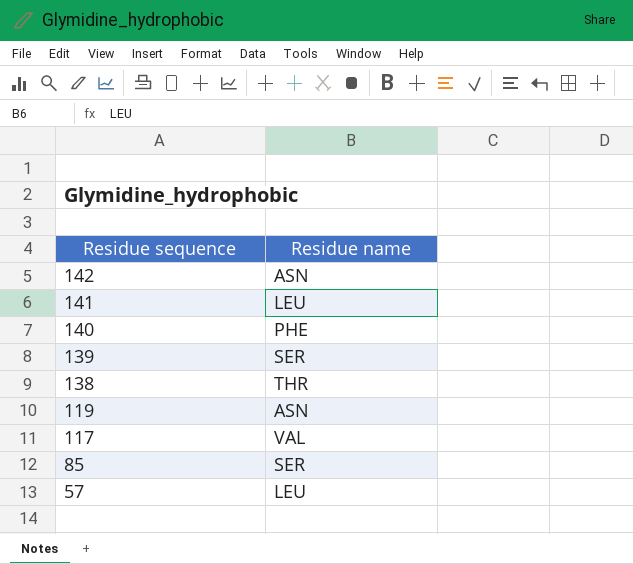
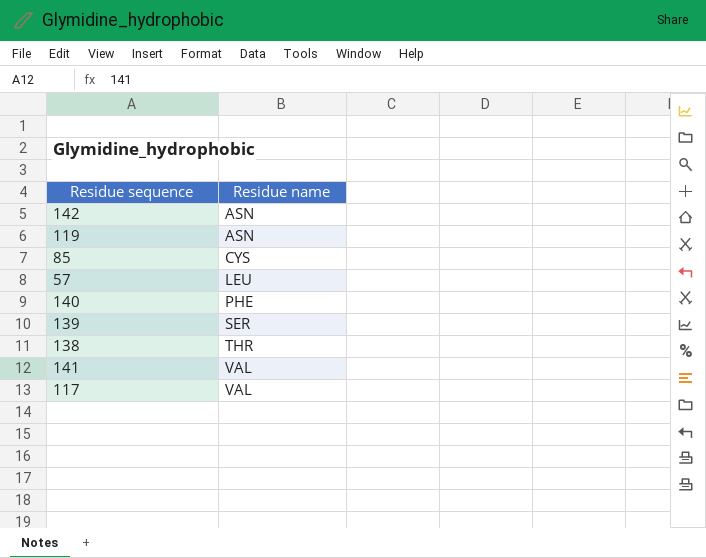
row order: Residue sequence descending -> Residue name ascending
85 | Residue name: SER -> CYS
141 | Residue name: LEU -> VAL

